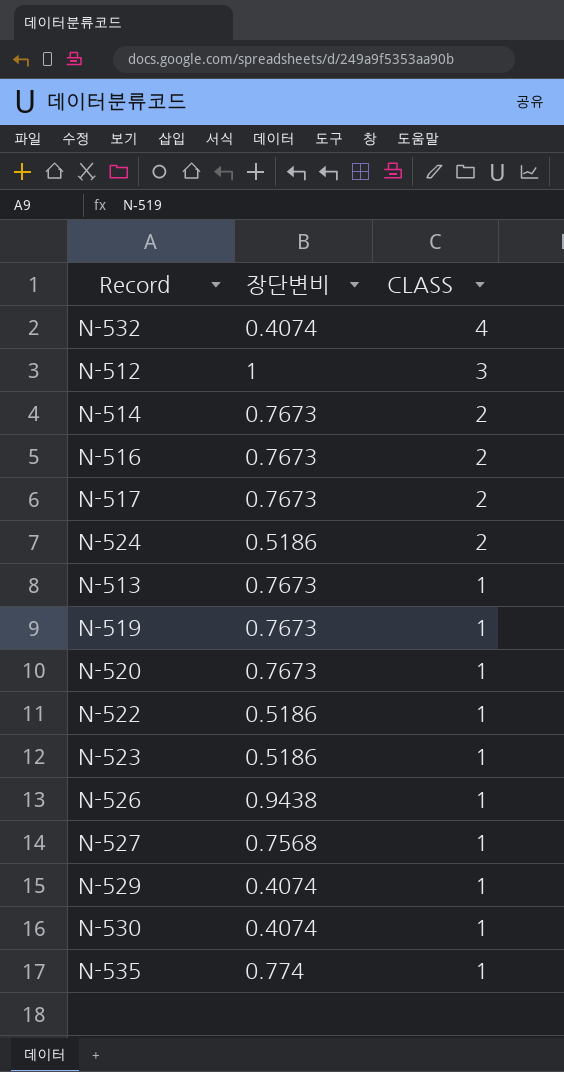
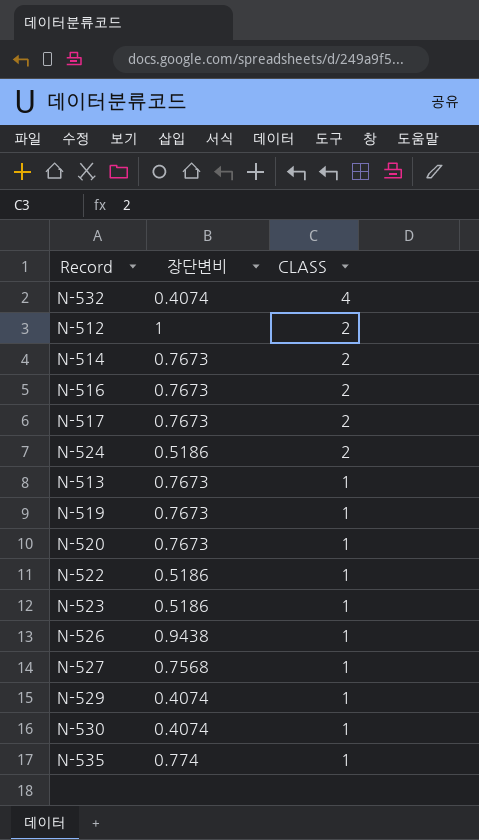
N-512 | CLASS: 3 -> 2

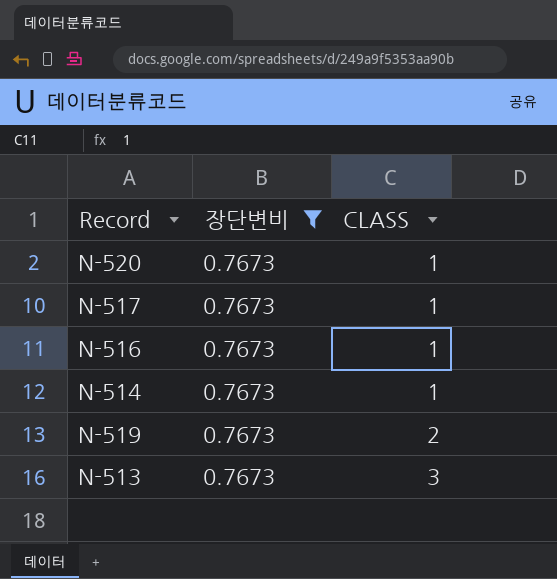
filter: none -> 장단변비 = 0.7673
row order: CLASS descending -> CLASS ascending
N-517 | CLASS: 2 -> 1
N-516 | CLASS: 2 -> 1
N-514 | CLASS: 2 -> 1
N-519 | CLASS: 1 -> 2
N-513 | CLASS: 1 -> 3

